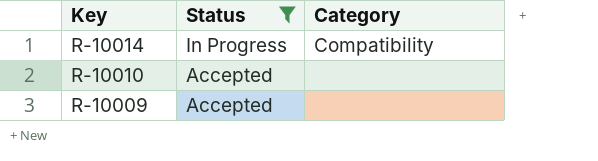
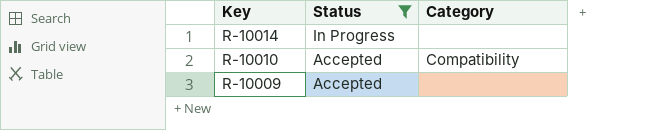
R-10014 | Category: Compatibility -> none
R-10010 | Category: none -> Compatibility

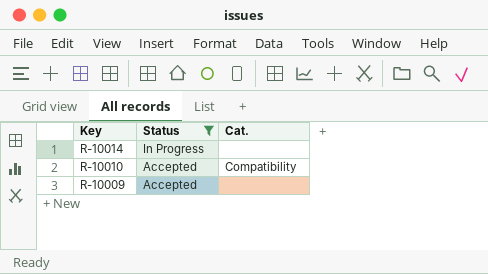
column name: Category -> Cat.

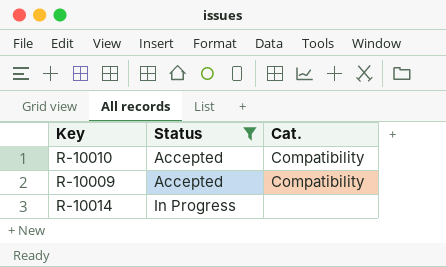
row order: Key descending -> Status ascending
R-10009 | Cat.: none -> Compatibility

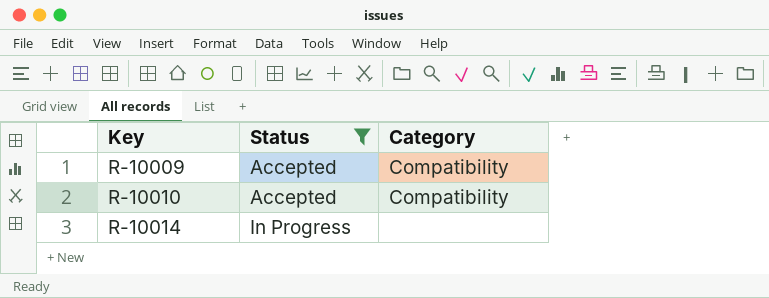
row order: Status ascending -> Key ascending
column name: Cat. -> Category

